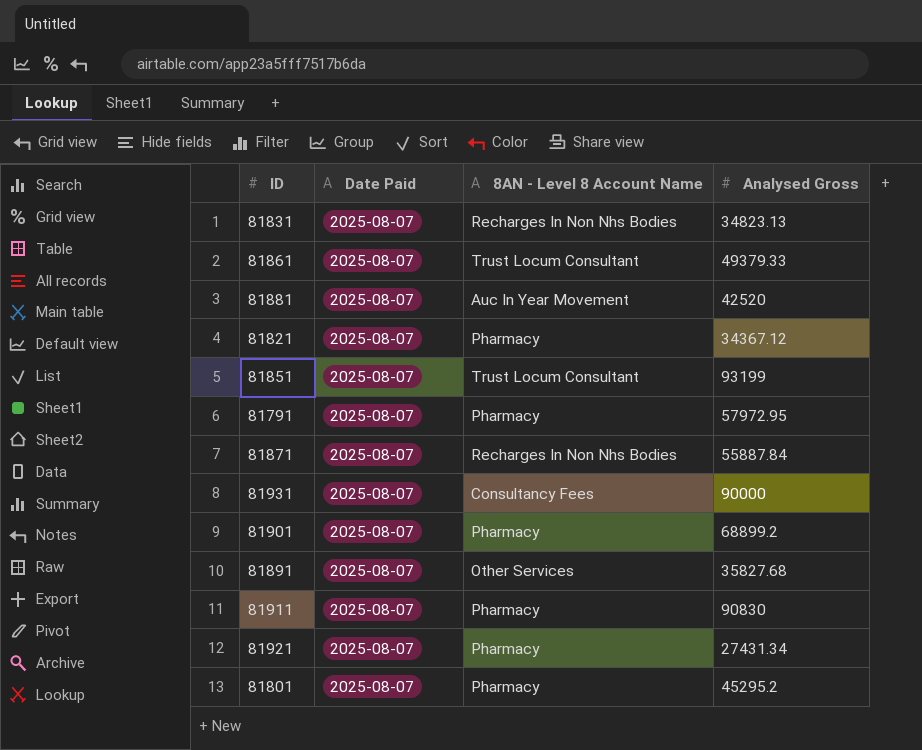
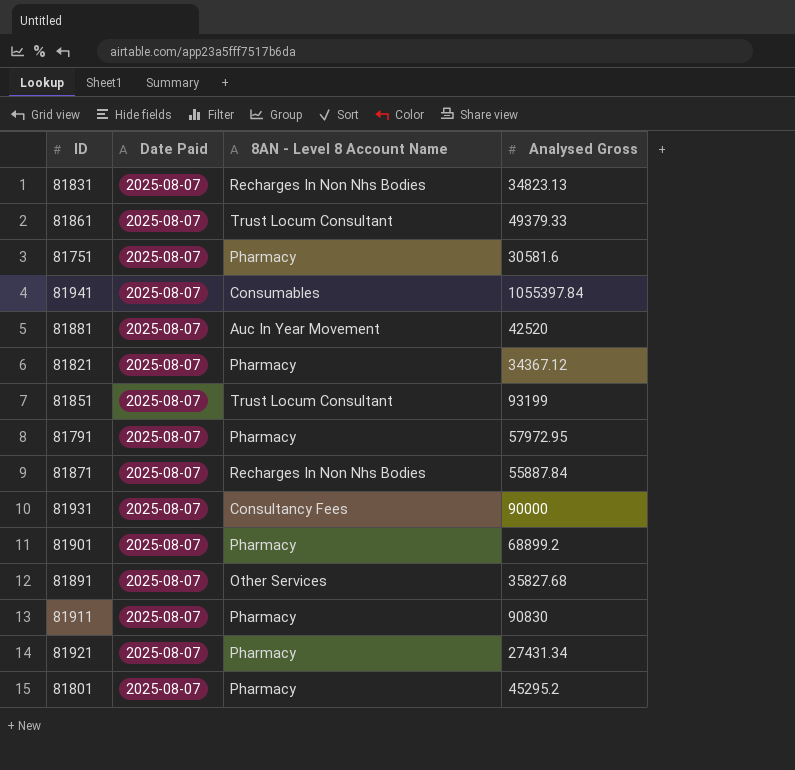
row 81751: none -> 2025-08-07 | Pharmacy | 30581.6
row 81941: none -> 2025-08-07 | Consumables | 1055397.84

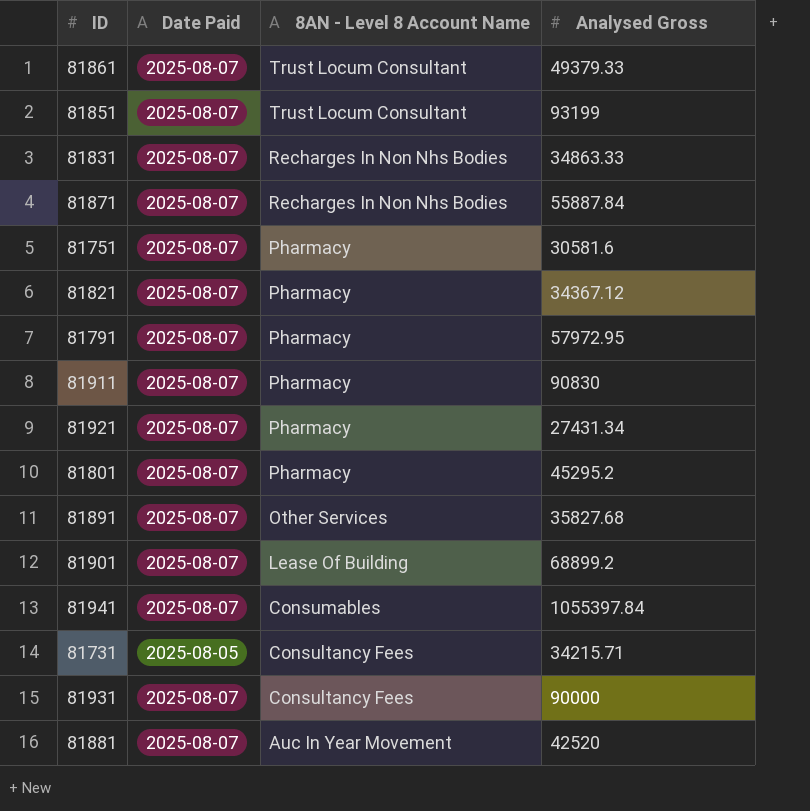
row order: none -> 8AN - Level 8 Account Name descending
81831 | Analysed Gross: 34823.13 -> 34863.33
81901 | 8AN - Level 8 Account Name: Pharmacy -> Lease Of Building
row 81731: none -> 2025-08-05 | Consultancy Fees | 34215.71

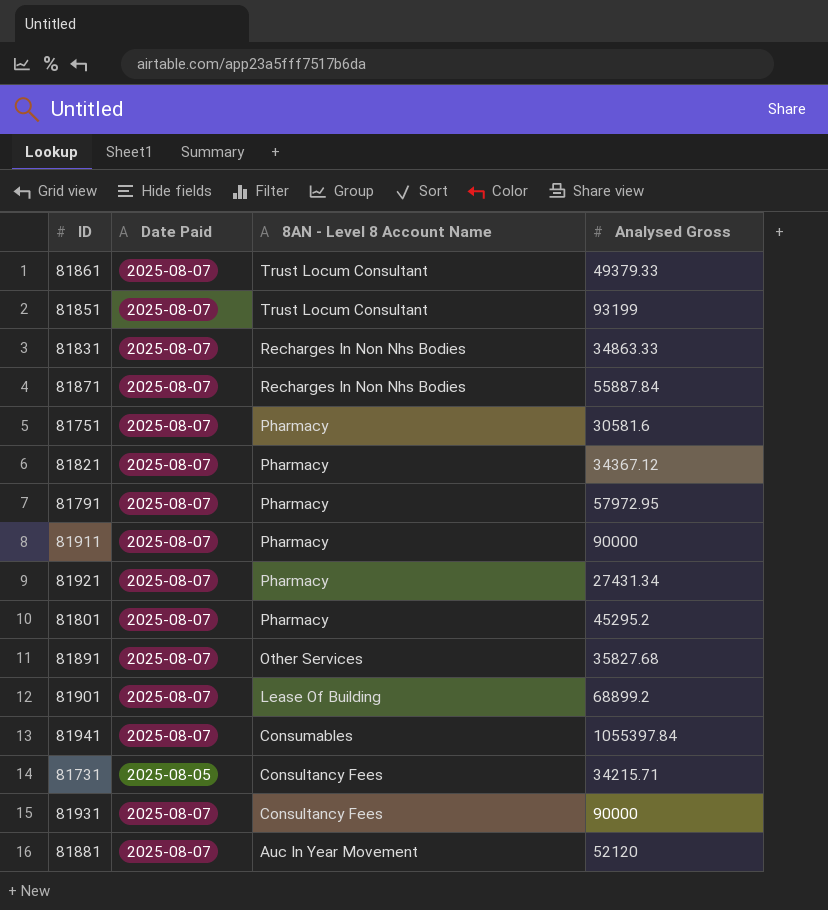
81911 | Analysed Gross: 90830 -> 90000
81881 | Analysed Gross: 42520 -> 52120

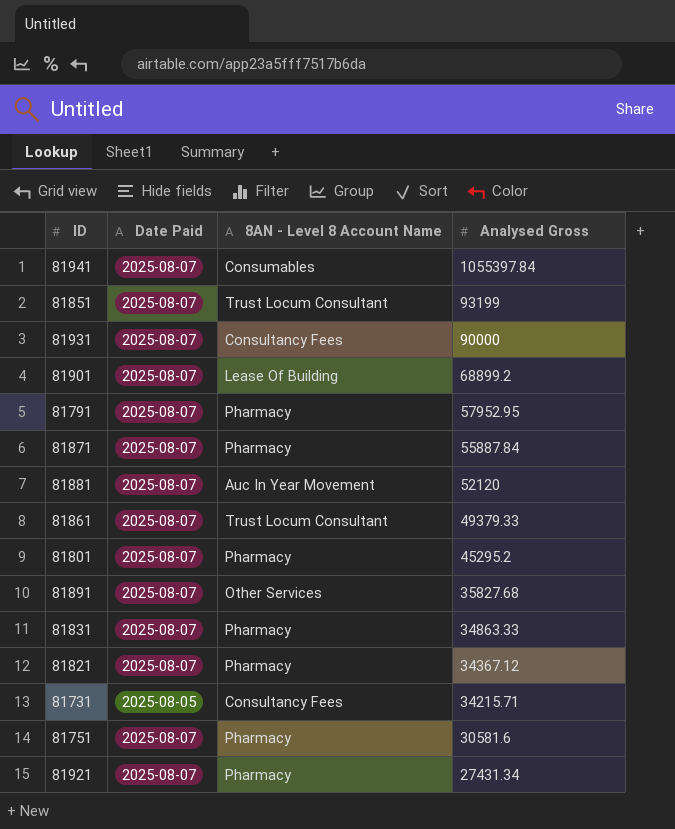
row order: 8AN - Level 8 Account Name descending -> Analysed Gross descending
row 81911: 2025-08-07 | Pharmacy | 90000 -> none
81791 | Analysed Gross: 57972.95 -> 57952.95
81871 | 8AN - Level 8 Account Name: Recharges In Non Nhs Bodies -> Pharmacy
81831 | 8AN - Level 8 Account Name: Recharges In Non Nhs Bodies -> Pharmacy

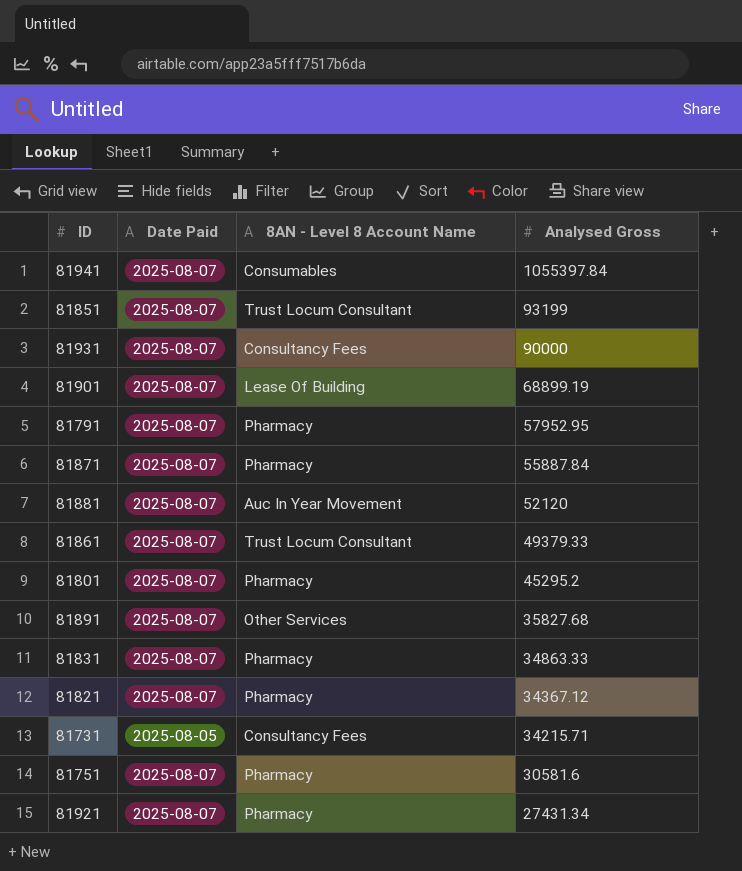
81901 | Analysed Gross: 68899.2 -> 68899.19

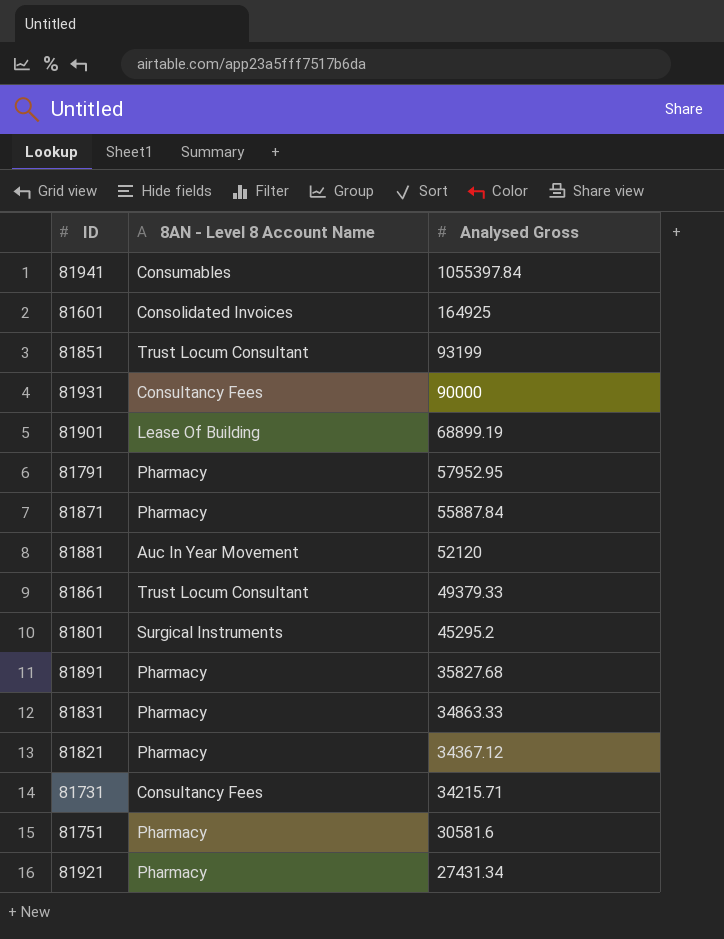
column Date Paid | position: 2 -> none
row 81601: none -> Consolidated Invoices | 164925
81801 | 8AN - Level 8 Account Name: Pharmacy -> Surgical Instruments
81891 | 8AN - Level 8 Account Name: Other Services -> Pharmacy

